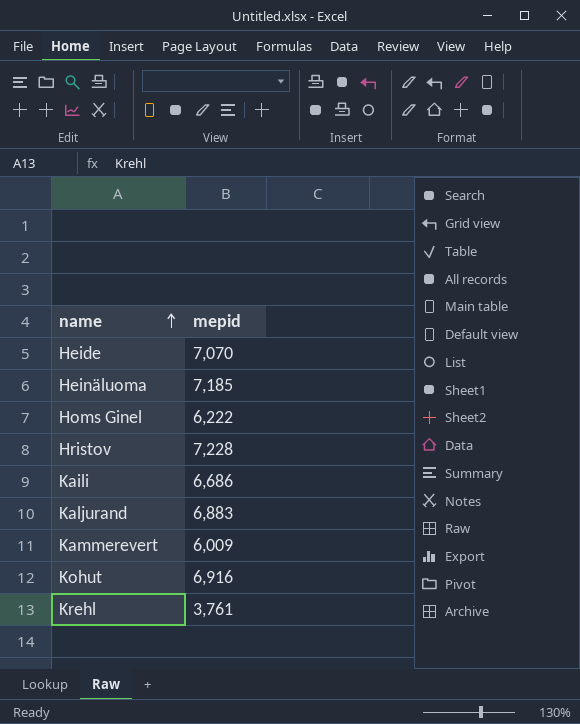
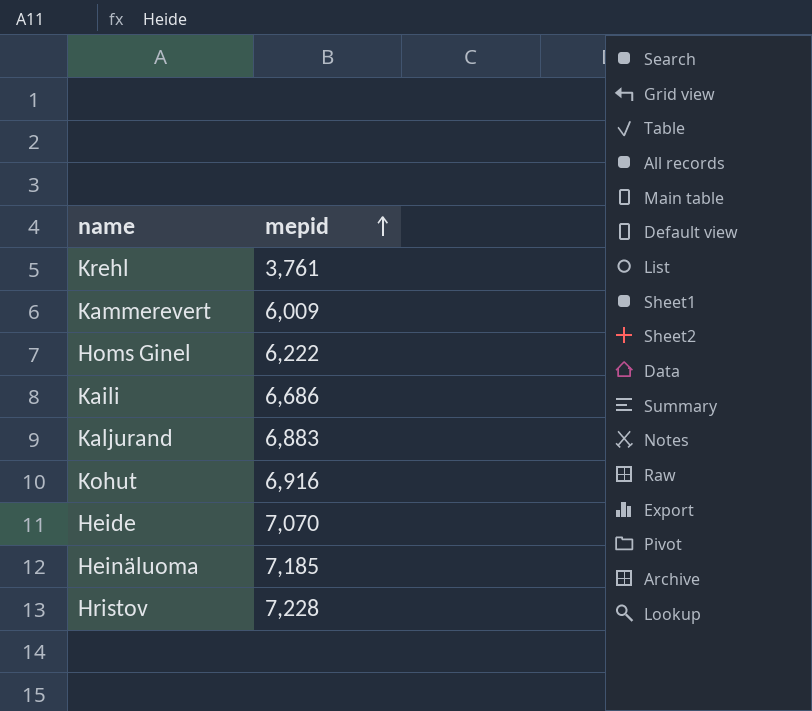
row order: name ascending -> mepid ascending

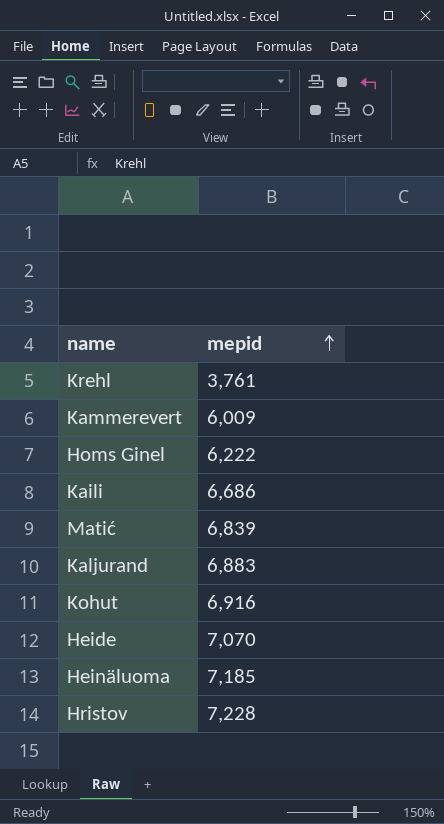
row Matić: none -> 6,839

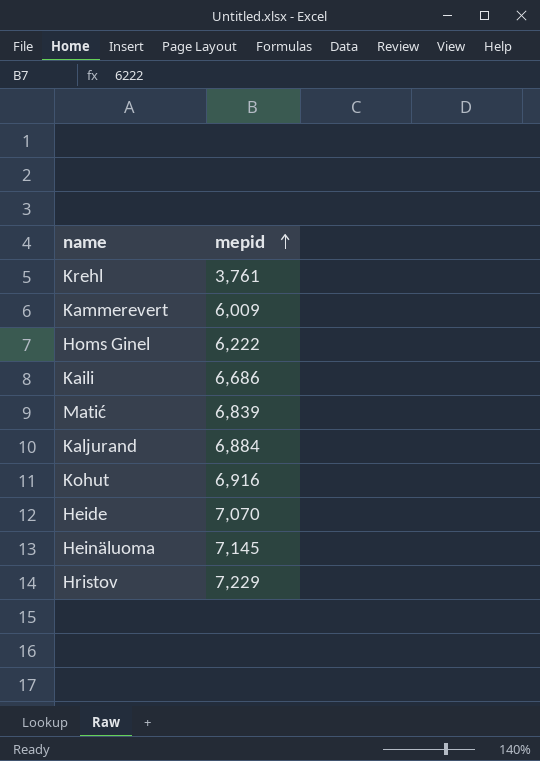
Kaljurand | mepid: 6,883 -> 6,884
Heinäluoma | mepid: 7,185 -> 7,145
Hristov | mepid: 7,228 -> 7,229

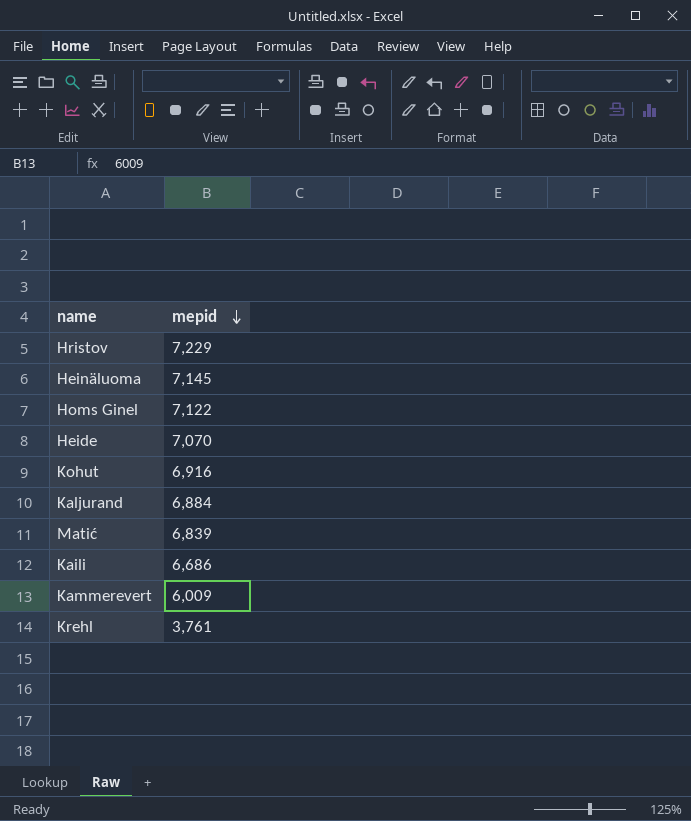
row order: mepid ascending -> mepid descending
Homs Ginel | mepid: 6,222 -> 7,122

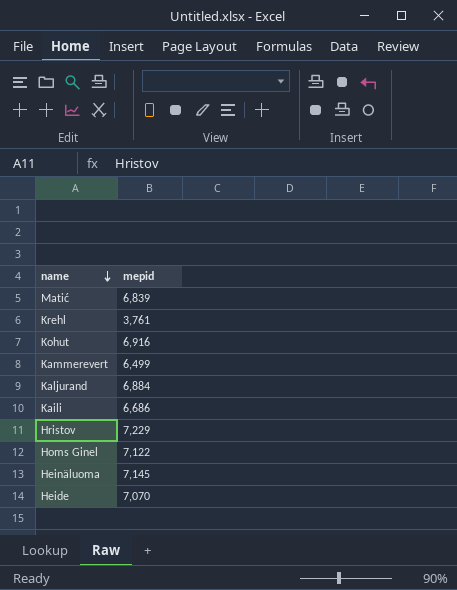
row order: mepid descending -> name descending
Kammerevert | mepid: 6,009 -> 6,499

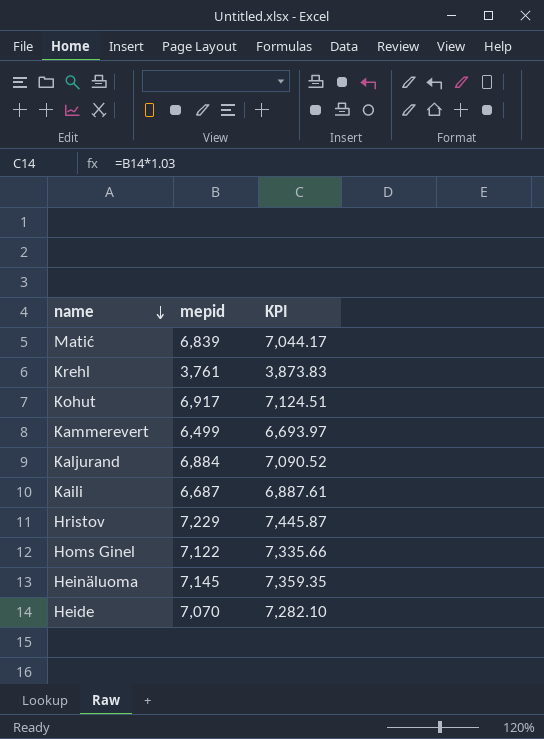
column KPI | formula: none -> [mepid] * 1.03
Kohut | mepid: 6,916 -> 6,917
Kaili | mepid: 6,686 -> 6,687

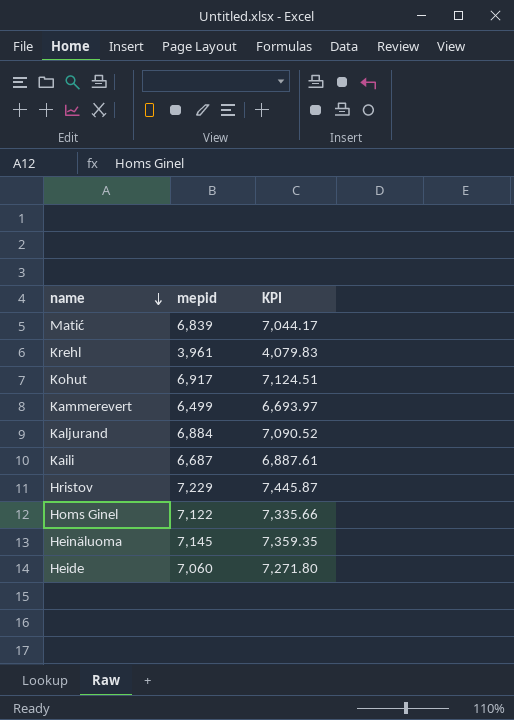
Krehl | mepid: 3,761 -> 3,961
Krehl | KPI: 3,873.83 -> 4,079.83
Heide | mepid: 7,070 -> 7,060
Heide | KPI: 7,282.10 -> 7,271.80

